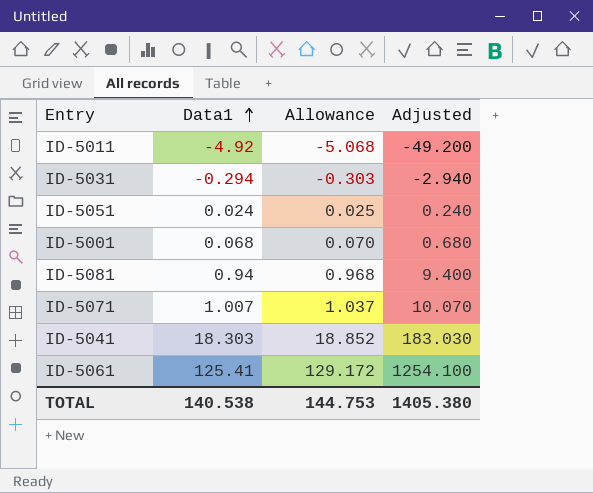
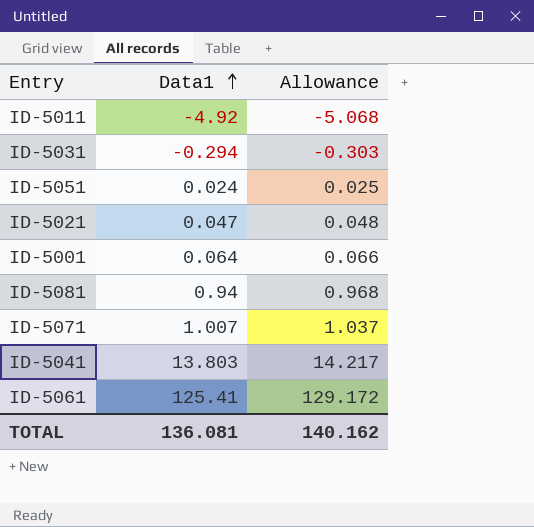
column Adjusted | formula: [Data1] * 10 -> none
row ID-5021: none -> 0.047 | 0.048
ID-5001 | Data1: 0.068 -> 0.064
ID-5001 | Allowance: 0.070 -> 0.066
ID-5041 | Data1: 18.303 -> 13.803
ID-5041 | Allowance: 18.852 -> 14.217
TOTAL | Data1: 140.538 -> 136.081
TOTAL | Allowance: 144.753 -> 140.162

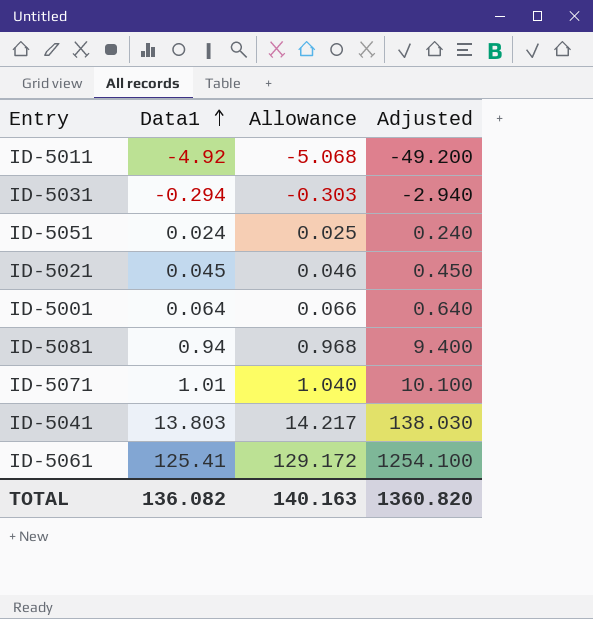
column Adjusted | formula: none -> [Data1] * 10
ID-5021 | Data1: 0.047 -> 0.045
ID-5021 | Allowance: 0.048 -> 0.046
ID-5071 | Data1: 1.007 -> 1.01
ID-5071 | Allowance: 1.037 -> 1.040
TOTAL | Data1: 136.081 -> 136.082
TOTAL | Allowance: 140.162 -> 140.163

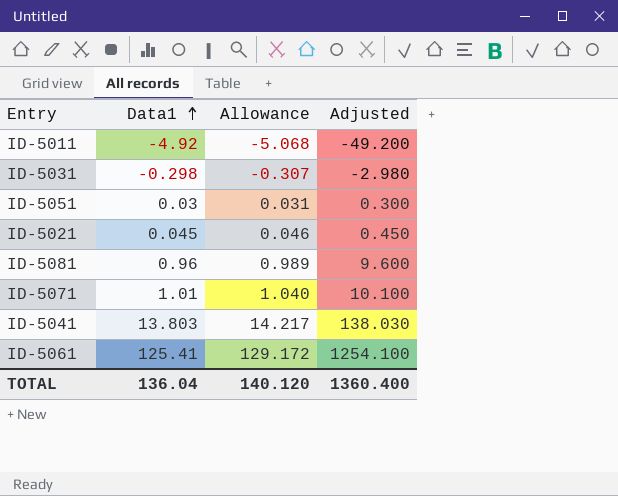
row ID-5001: 0.064 | 0.066 | 0.640 -> none
ID-5031 | Data1: -0.294 -> -0.298
ID-5031 | Allowance: -0.303 -> -0.307
ID-5031 | Adjusted: -2.940 -> -2.980
ID-5051 | Data1: 0.024 -> 0.03
ID-5051 | Allowance: 0.025 -> 0.031
ID-5051 | Adjusted: 0.240 -> 0.300
ID-5081 | Data1: 0.94 -> 0.96
ID-5081 | Allowance: 0.968 -> 0.989
ID-5081 | Adjusted: 9.400 -> 9.600
TOTAL | Data1: 136.082 -> 136.04
TOTAL | Allowance: 140.163 -> 140.120
TOTAL | Adjusted: 1360.820 -> 1360.400

